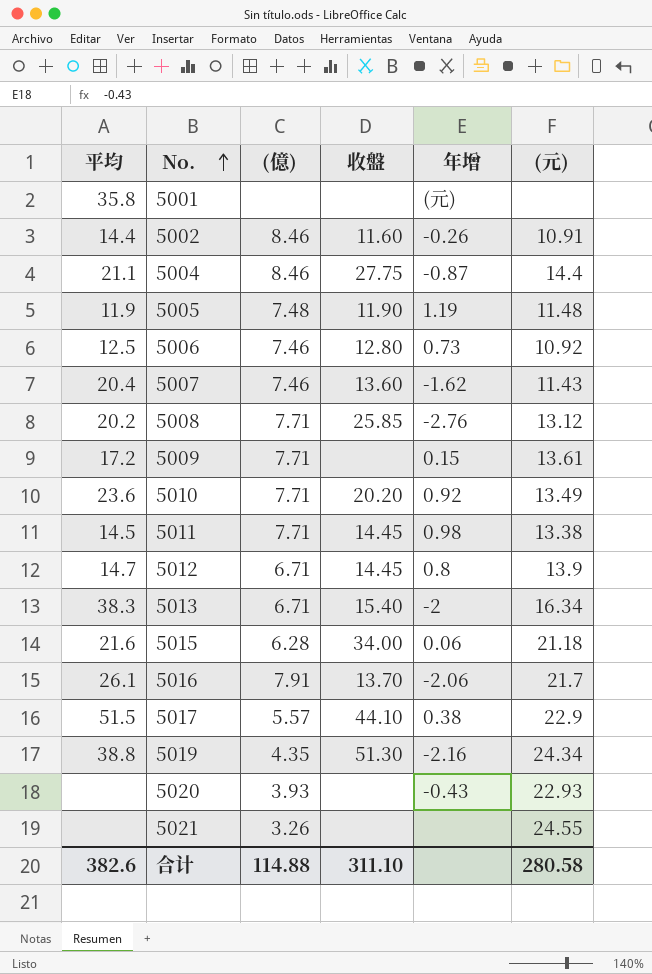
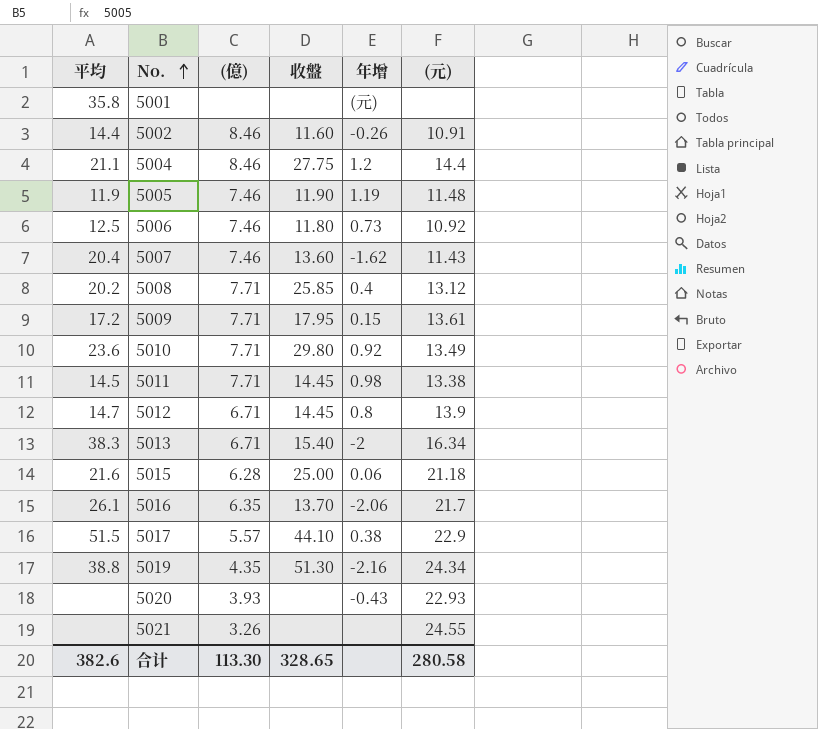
5004 | 年增: -0.87 -> 1.2
5005 | (億): 7.48 -> 7.46
5006 | 收盤: 12.80 -> 11.80
5008 | 年增: -2.76 -> 0.4
5009 | 收盤: none -> 17.95
5010 | 收盤: 20.20 -> 29.80
5015 | 收盤: 34.00 -> 25.00
5016 | (億): 7.91 -> 6.35
合计 | (億): 114.88 -> 113.30
合计 | 收盤: 311.10 -> 328.65

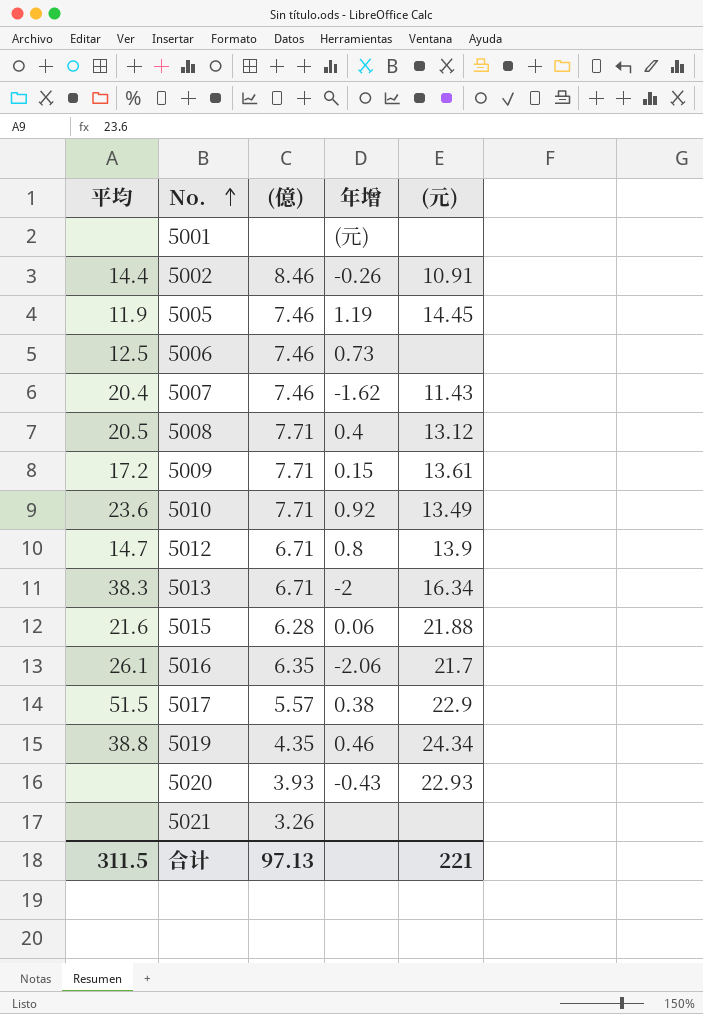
column 收盤 | position: 4 -> none
row 5004: 21.1 | 8.46 | 27.75 | 1.2 | 14.4 -> none
row 5011: 14.5 | 7.71 | 14.45 | 0.98 | 13.38 -> none
5001 | 平均: 35.8 -> none
5005 | (元): 11.48 -> 14.45
5006 | (元): 10.92 -> none
5008 | 平均: 20.2 -> 20.5
5015 | (元): 21.18 -> 21.88
5019 | 年增: -2.16 -> 0.46
5021 | (元): 24.55 -> none
合计 | 平均: 382.6 -> 311.5
合计 | (億): 113.30 -> 97.13
合计 | (元): 280.58 -> 221

